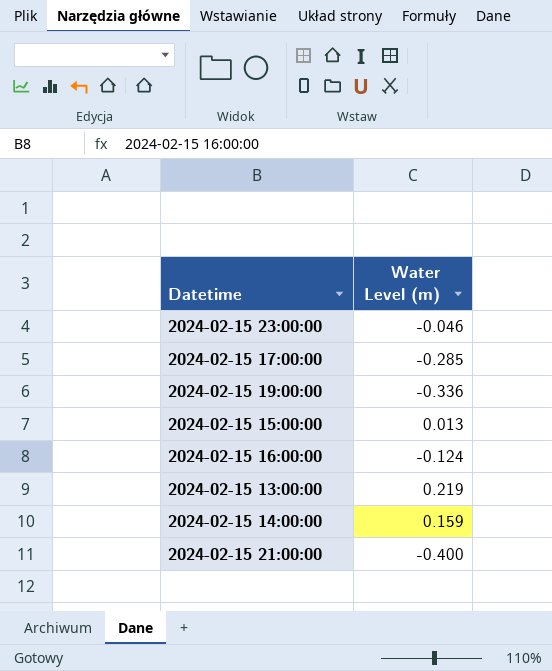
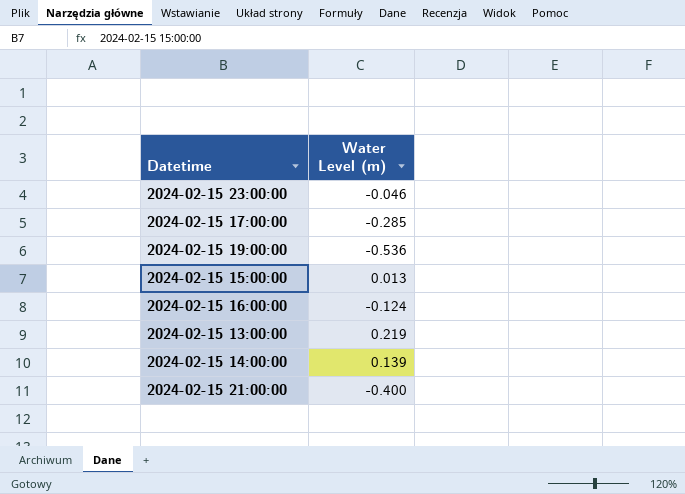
2024-02-15 19:00:00 | Water Level (m): -0.336 -> -0.536
2024-02-15 14:00:00 | Water Level (m): 0.159 -> 0.139

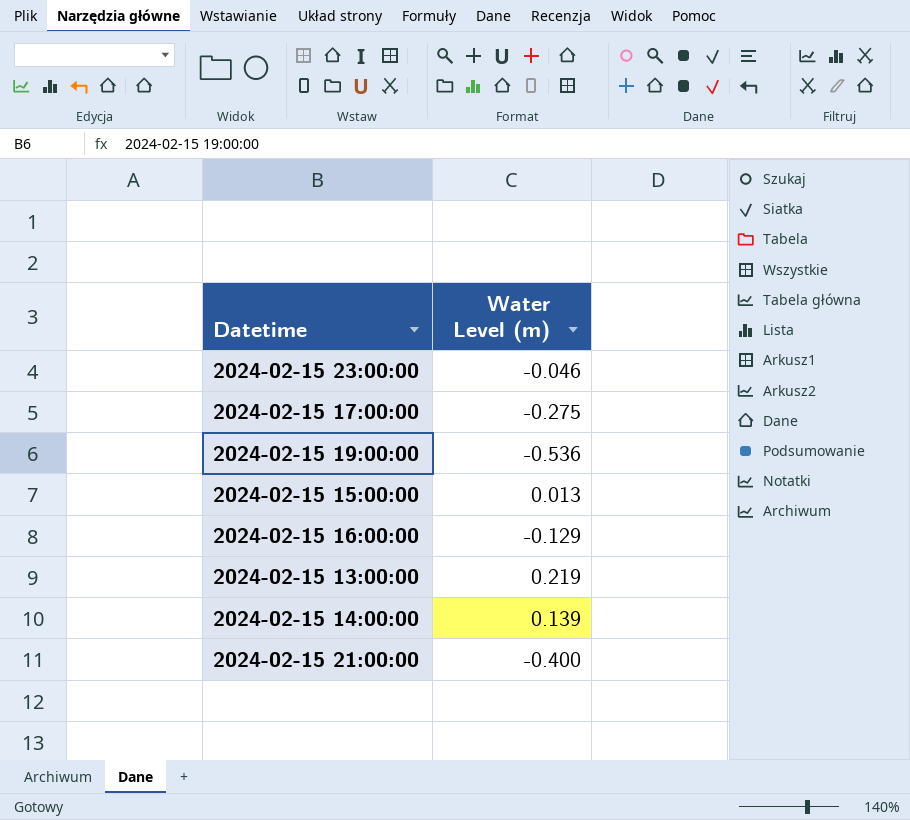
2024-02-15 17:00:00 | Water Level (m): -0.285 -> -0.275
2024-02-15 16:00:00 | Water Level (m): -0.124 -> -0.129

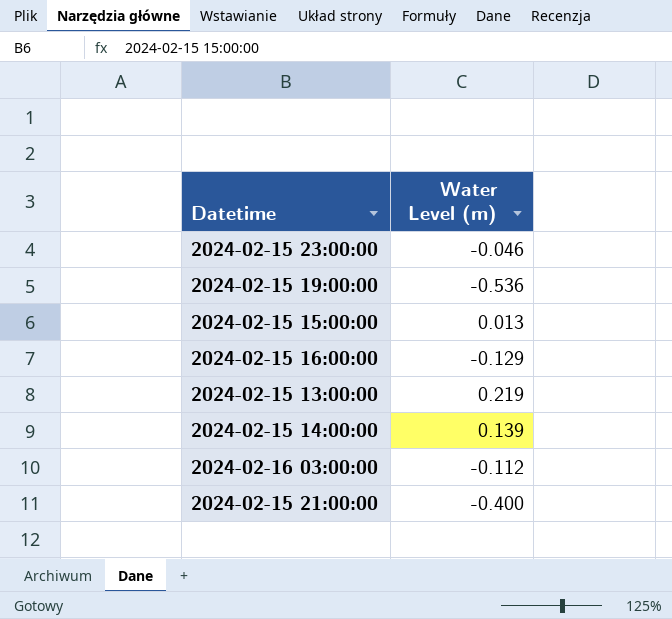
row 2024-02-15 17:00:00: -0.275 -> none
row 2024-02-16 03:00:00: none -> -0.112

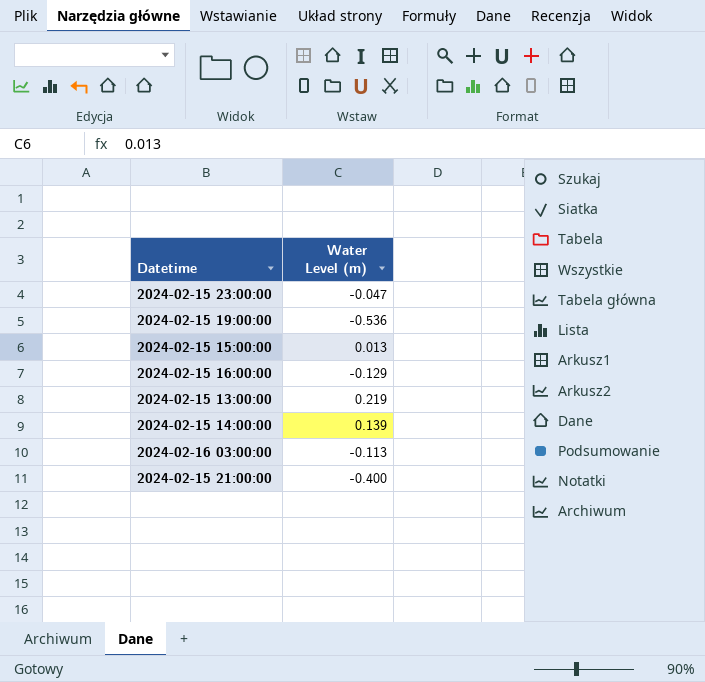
2024-02-15 23:00:00 | Water Level (m): -0.046 -> -0.047
2024-02-16 03:00:00 | Water Level (m): -0.112 -> -0.113

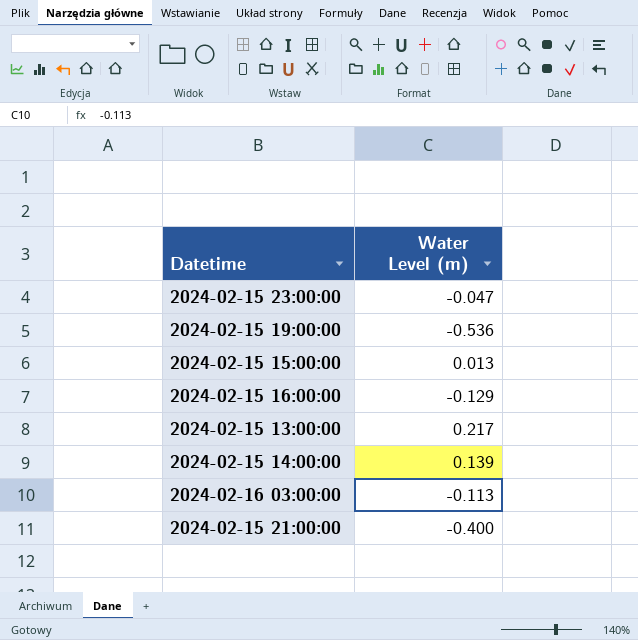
2024-02-15 13:00:00 | Water Level (m): 0.219 -> 0.217

